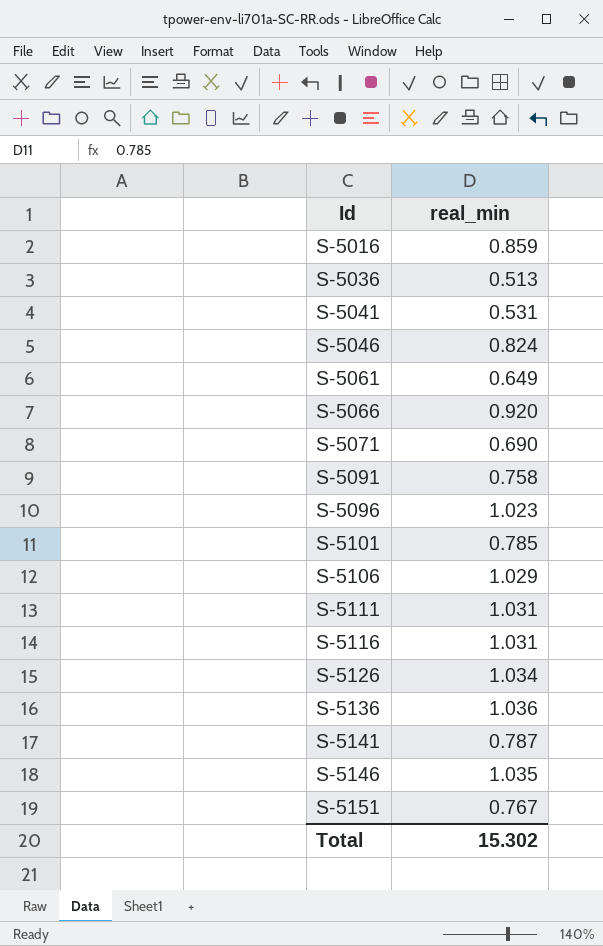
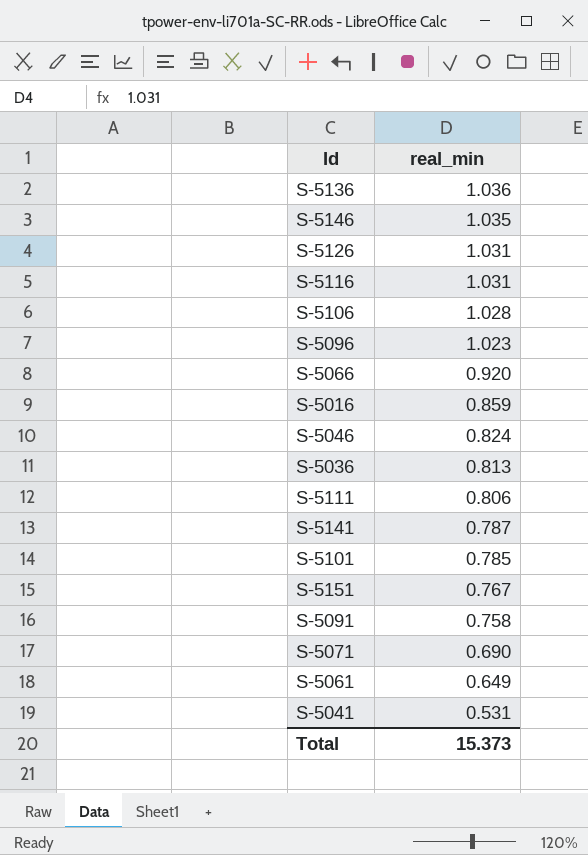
row order: Id ascending -> real_min descending
S-5126 | real_min: 1.034 -> 1.031
S-5106 | real_min: 1.029 -> 1.028
S-5036 | real_min: 0.513 -> 0.813
S-5111 | real_min: 1.031 -> 0.806
Total | real_min: 15.302 -> 15.373

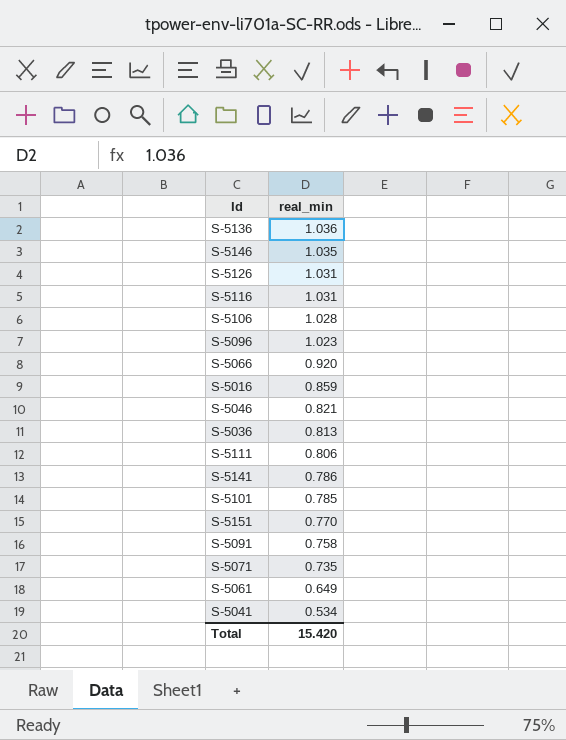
S-5046 | real_min: 0.824 -> 0.821
S-5141 | real_min: 0.787 -> 0.786
S-5151 | real_min: 0.767 -> 0.770
S-5071 | real_min: 0.690 -> 0.735
S-5041 | real_min: 0.531 -> 0.534
Total | real_min: 15.373 -> 15.420

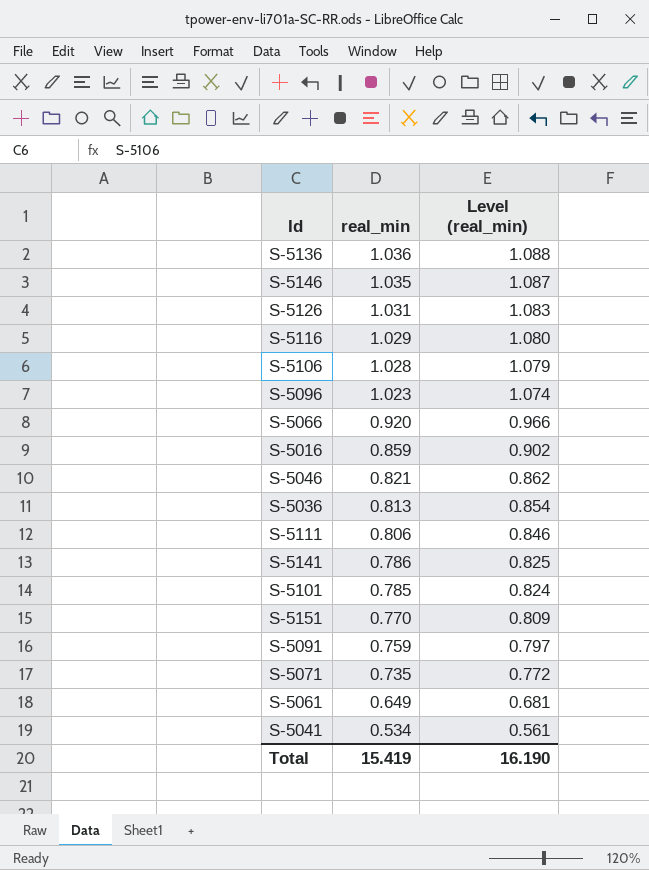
column Level (real_min) | formula: none -> [real_min] * 1.05
S-5116 | real_min: 1.031 -> 1.029
S-5091 | real_min: 0.758 -> 0.759
Total | real_min: 15.420 -> 15.419

